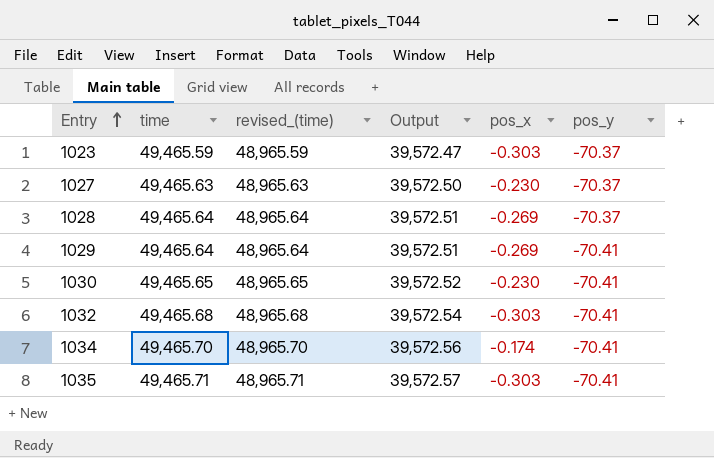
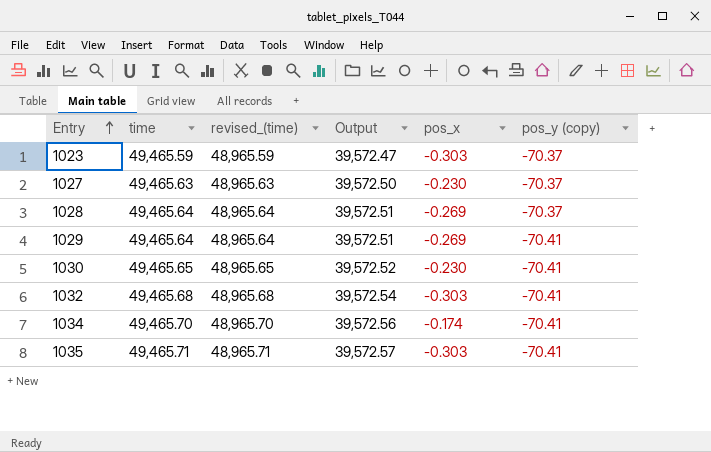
column name: pos_y -> pos_y (copy)

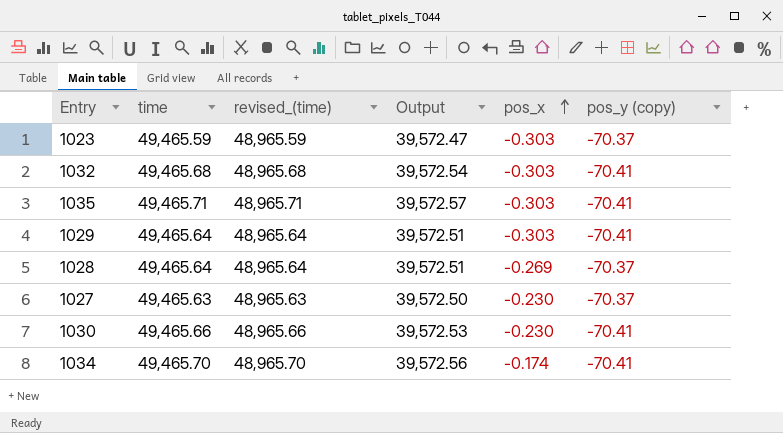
row order: Entry ascending -> pos_x ascending
1029 | pos_x: -0.269 -> -0.303
1030 | time: 49,465.65 -> 49,465.66
1030 | revised_(time): 48,965.65 -> 48,965.66
1030 | Output: 39,572.52 -> 39,572.53

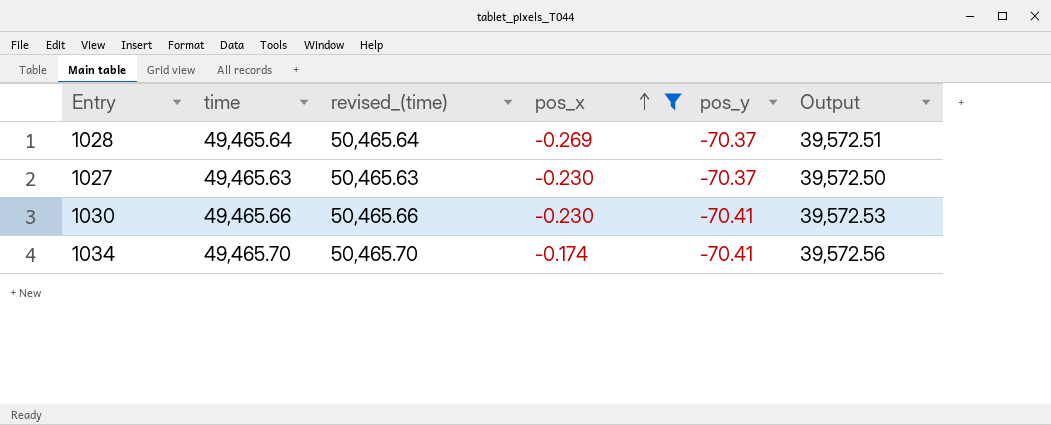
filter: none -> pos_x != -0.303
column revised_(time) | formula: [time] - 500 -> [time] + 1000
column name: pos_y (copy) -> pos_y
column Output | position: 4 -> 6

